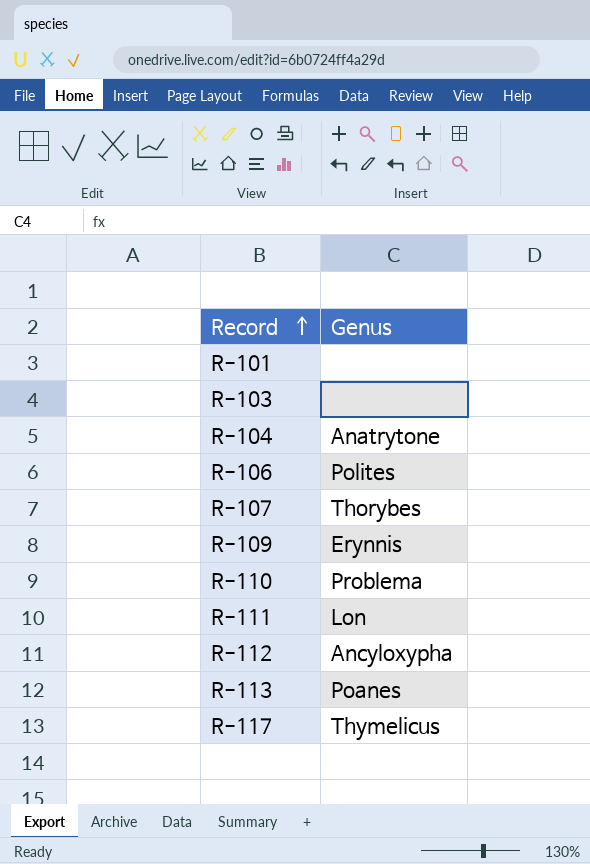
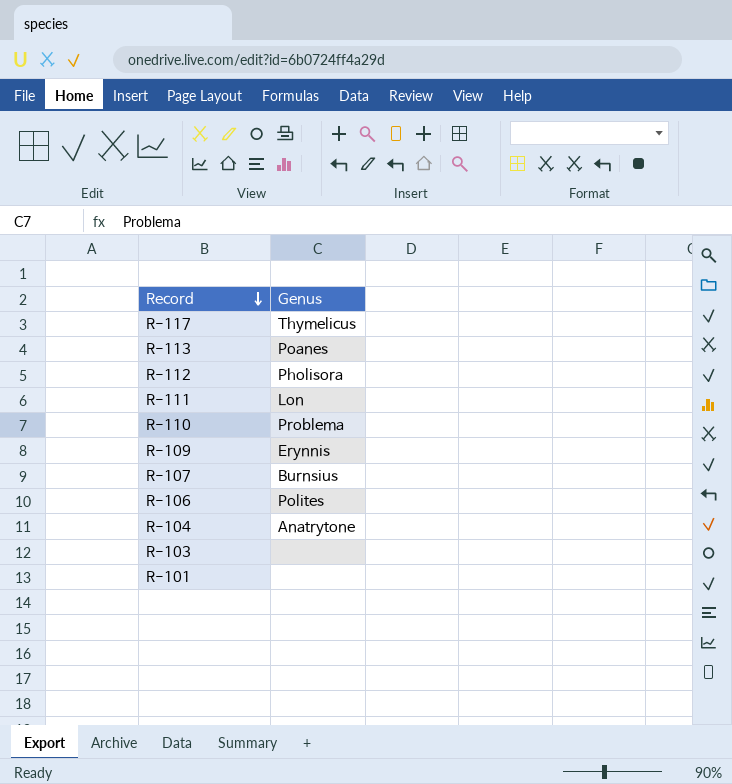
row order: Record ascending -> Record descending
R-112 | Genus: Ancyloxypha -> Pholisora
R-107 | Genus: Thorybes -> Burnsius

